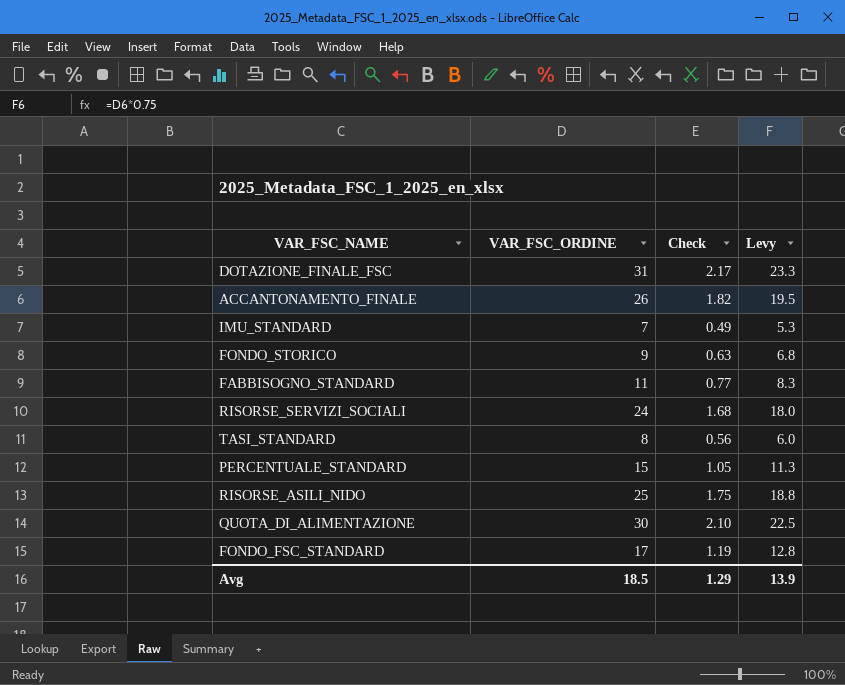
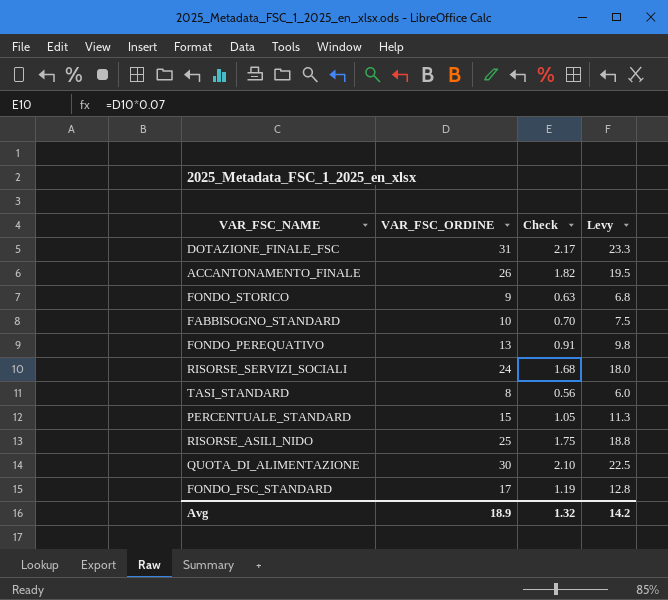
row IMU_STANDARD: 7 | 0.49 | 5.3 -> none
FABBISOGNO_STANDARD | VAR_FSC_ORDINE: 11 -> 10
FABBISOGNO_STANDARD | Check: 0.77 -> 0.70
FABBISOGNO_STANDARD | Levy: 8.3 -> 7.5
row FONDO_PEREQUATIVO: none -> 13 | 0.91 | 9.8
Avg | VAR_FSC_ORDINE: 18.5 -> 18.9
Avg | Check: 1.29 -> 1.32
Avg | Levy: 13.9 -> 14.2

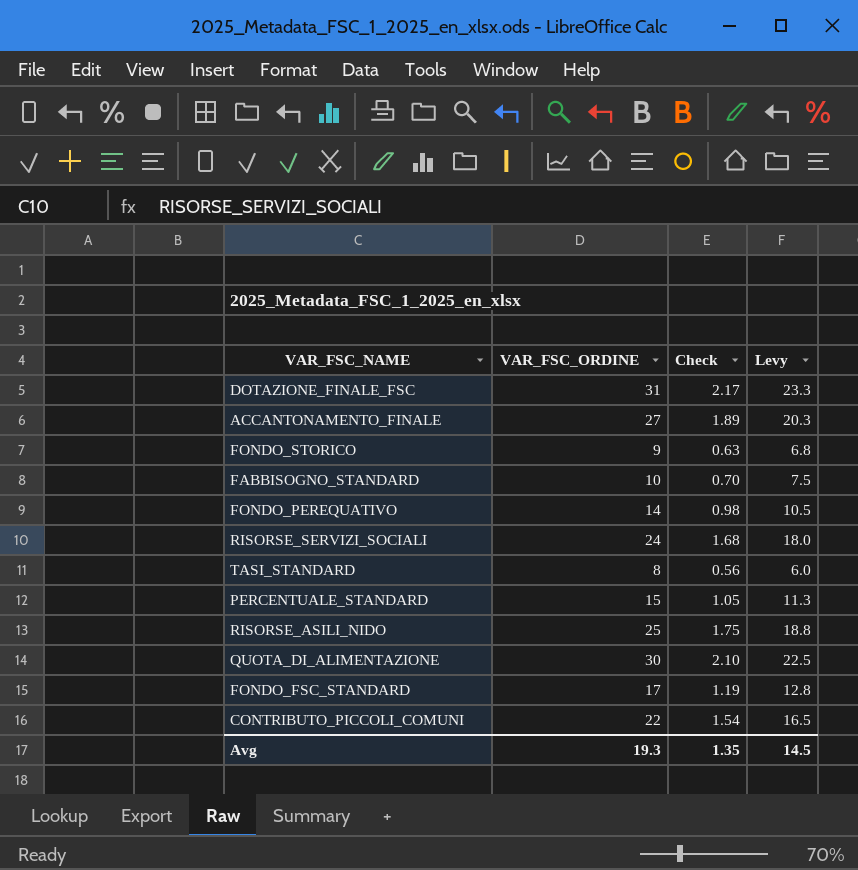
ACCANTONAMENTO_FINALE | VAR_FSC_ORDINE: 26 -> 27
ACCANTONAMENTO_FINALE | Check: 1.82 -> 1.89
ACCANTONAMENTO_FINALE | Levy: 19.5 -> 20.3
FONDO_PEREQUATIVO | VAR_FSC_ORDINE: 13 -> 14
FONDO_PEREQUATIVO | Check: 0.91 -> 0.98
FONDO_PEREQUATIVO | Levy: 9.8 -> 10.5
row CONTRIBUTO_PICCOLI_COMUNI: none -> 22 | 1.54 | 16.5
Avg | VAR_FSC_ORDINE: 18.9 -> 19.3
Avg | Check: 1.32 -> 1.35
Avg | Levy: 14.2 -> 14.5

